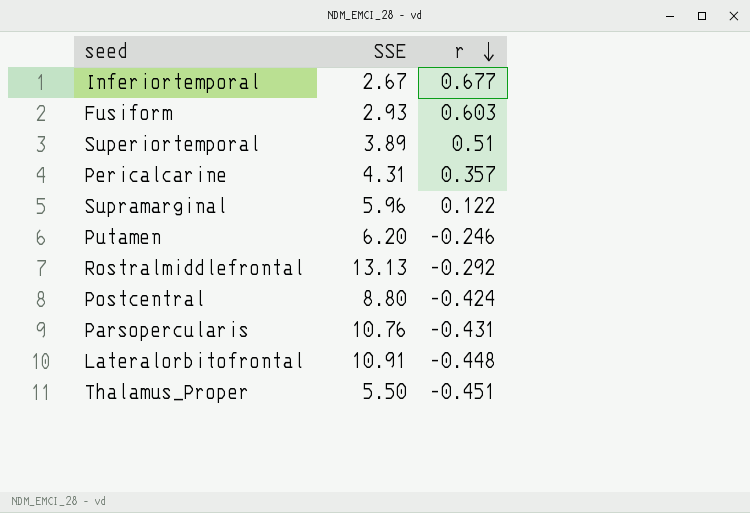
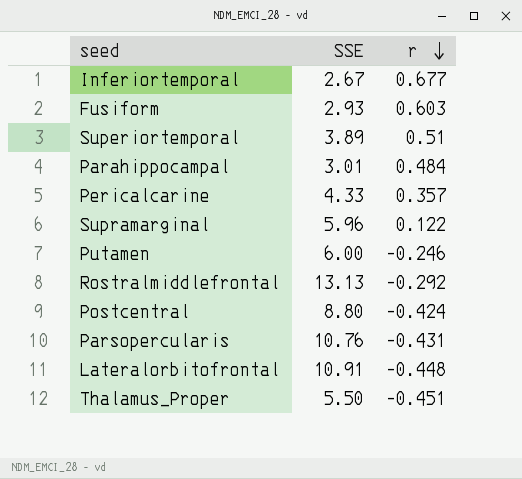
row Parahippocampal: none -> 3.01 | 0.484
Pericalcarine | SSE: 4.31 -> 4.33
Putamen | SSE: 6.20 -> 6.00

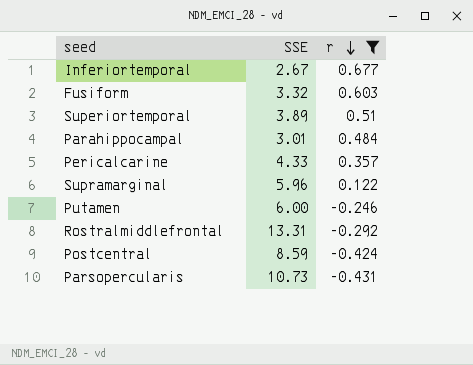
filter: none -> r >= -0.431
Fusiform | SSE: 2.93 -> 3.32
Rostralmiddlefrontal | SSE: 13.13 -> 13.31
Postcentral | SSE: 8.80 -> 8.59
Parsopercularis | SSE: 10.76 -> 10.73

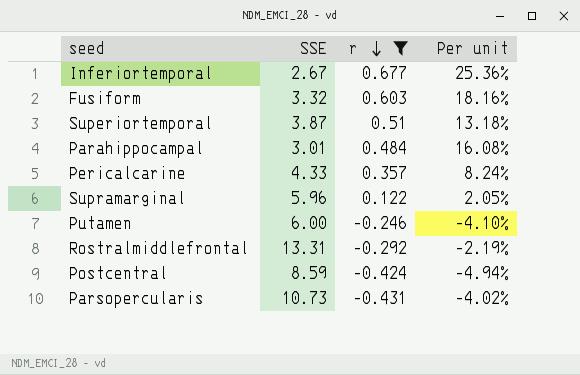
column Per unit | formula: none -> [r] / [SSE]
Superiortemporal | SSE: 3.89 -> 3.87

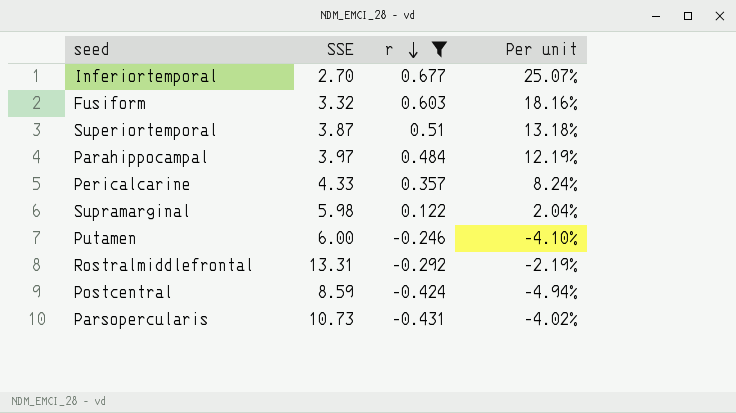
Inferiortemporal | SSE: 2.67 -> 2.70
Inferiortemporal | Per unit: 25.36% -> 25.07%
Parahippocampal | SSE: 3.01 -> 3.97
Parahippocampal | Per unit: 16.08% -> 12.19%
Supramarginal | SSE: 5.96 -> 5.98
Supramarginal | Per unit: 2.05% -> 2.04%

